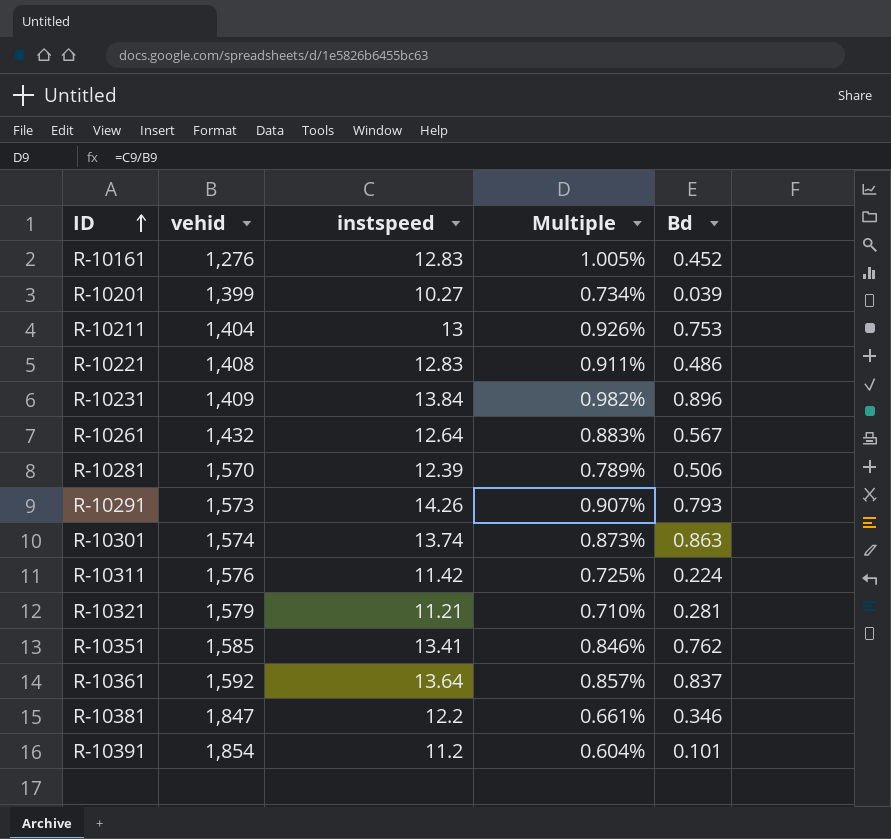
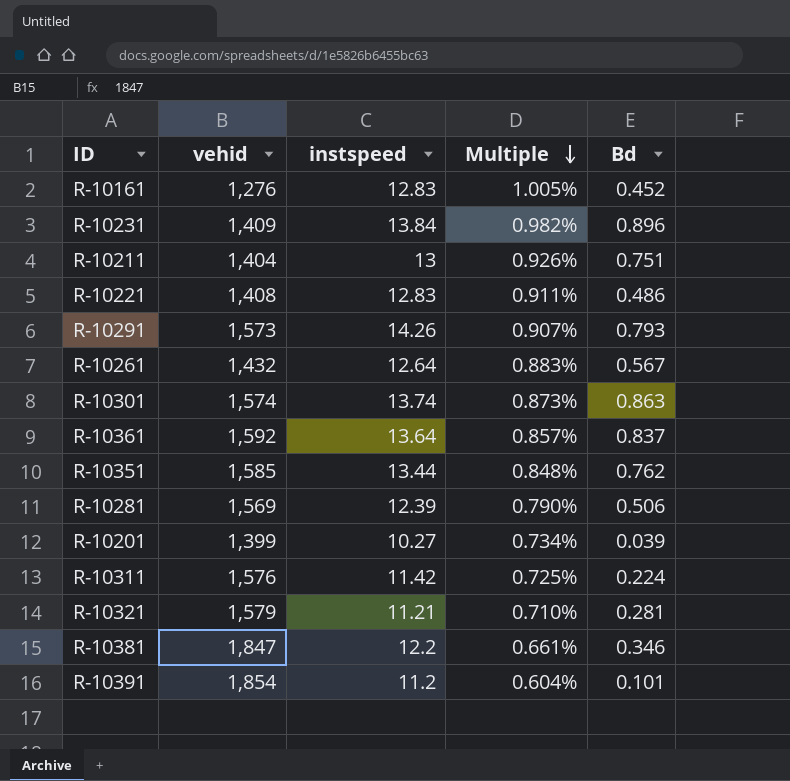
row order: ID ascending -> Multiple descending
R-10211 | Bd: 0.753 -> 0.751
R-10351 | instspeed: 13.41 -> 13.44
R-10351 | Multiple: 0.846% -> 0.848%
R-10281 | vehid: 1,570 -> 1,569
R-10281 | Multiple: 0.789% -> 0.790%

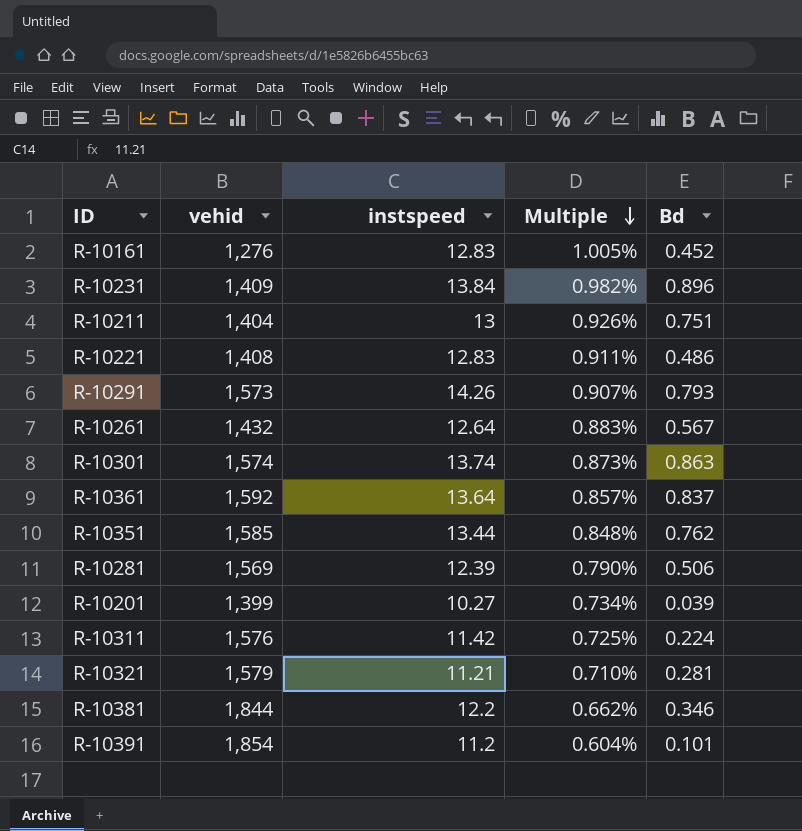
R-10381 | vehid: 1,847 -> 1,844
R-10381 | Multiple: 0.661% -> 0.662%

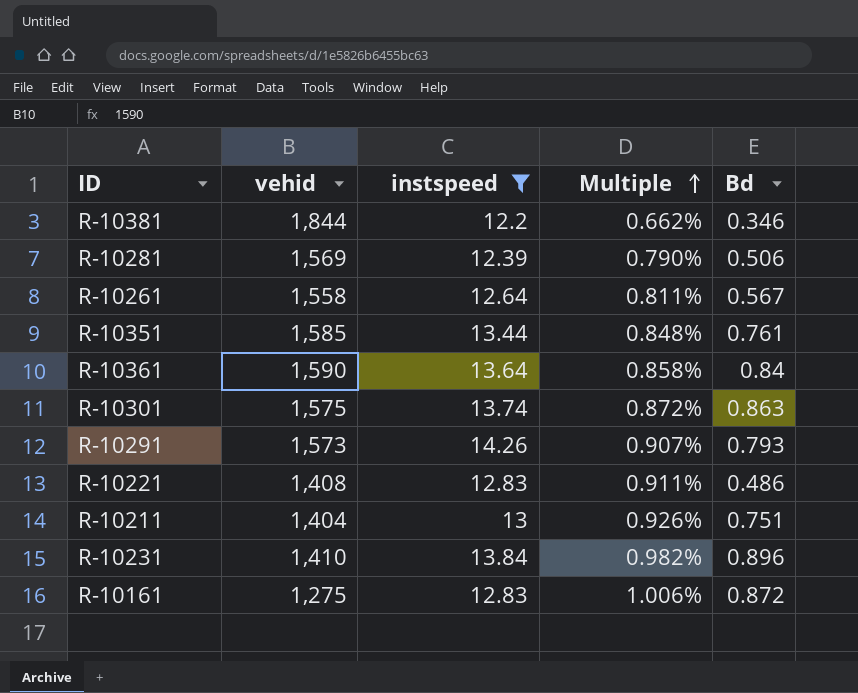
filter: none -> instspeed >= 12.2
row order: Multiple descending -> Multiple ascending
R-10261 | vehid: 1,432 -> 1,558
R-10261 | Multiple: 0.883% -> 0.811%
R-10351 | Bd: 0.762 -> 0.761
R-10361 | vehid: 1,592 -> 1,590
R-10361 | Multiple: 0.857% -> 0.858%
R-10361 | Bd: 0.837 -> 0.84
R-10301 | vehid: 1,574 -> 1,575
R-10301 | Multiple: 0.873% -> 0.872%
R-10231 | vehid: 1,409 -> 1,410
R-10161 | vehid: 1,276 -> 1,275
R-10161 | Multiple: 1.005% -> 1.006%
R-10161 | Bd: 0.452 -> 0.872

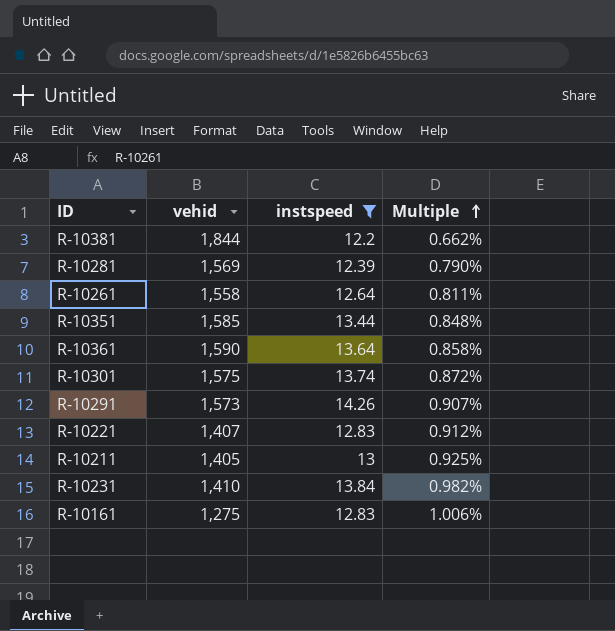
column Bd | position: 5 -> none
R-10221 | vehid: 1,408 -> 1,407
R-10221 | Multiple: 0.911% -> 0.912%
R-10211 | vehid: 1,404 -> 1,405
R-10211 | Multiple: 0.926% -> 0.925%

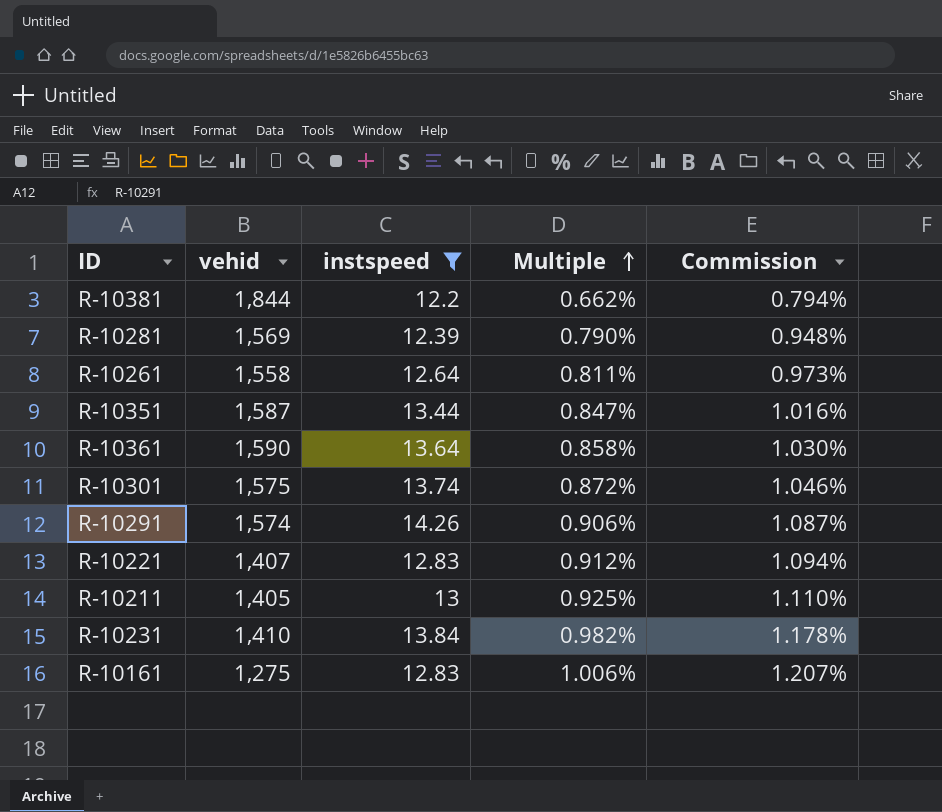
column Commission | formula: none -> [Multiple] * 1.2
R-10351 | vehid: 1,585 -> 1,587
R-10351 | Multiple: 0.848% -> 0.847%
R-10291 | vehid: 1,573 -> 1,574
R-10291 | Multiple: 0.907% -> 0.906%

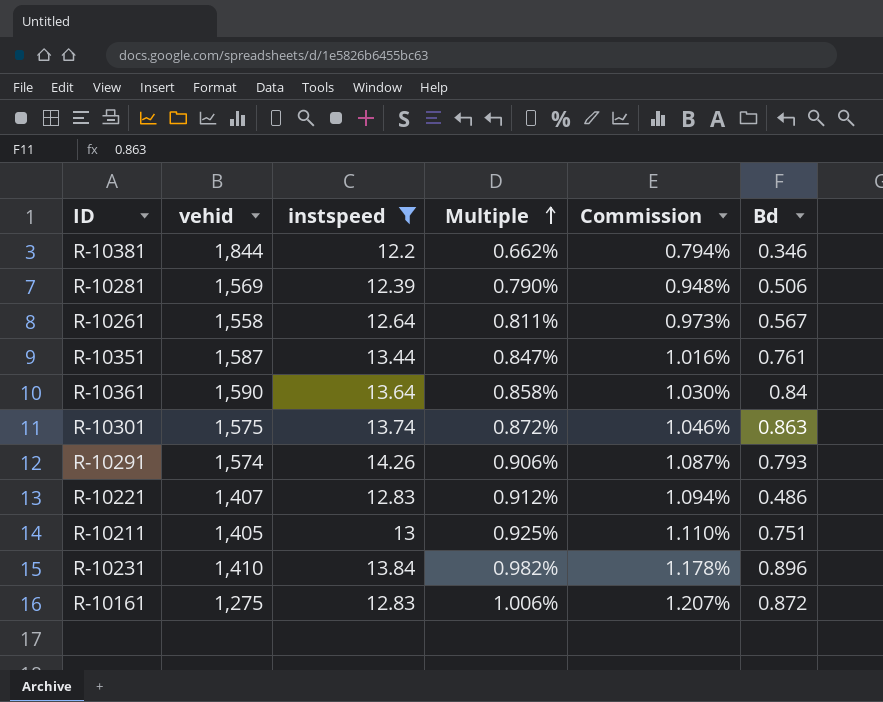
column Bd | position: none -> 6

